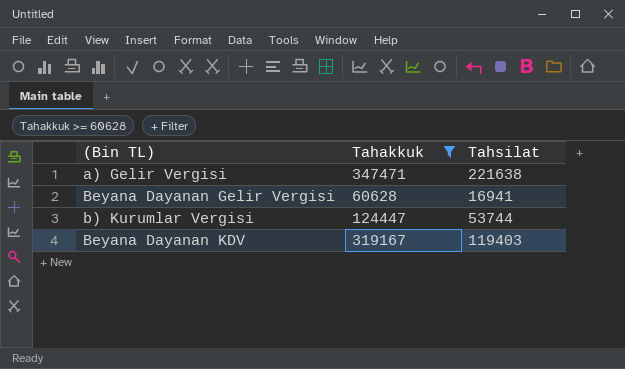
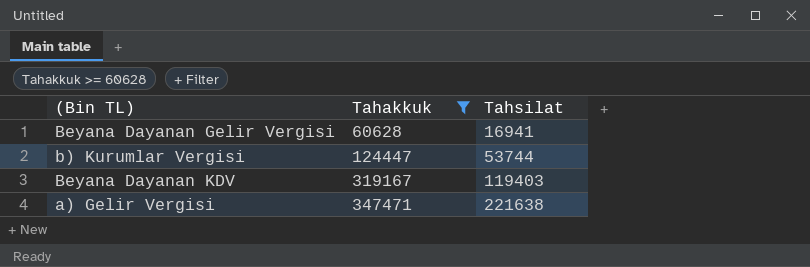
row order: none -> Tahakkuk ascending

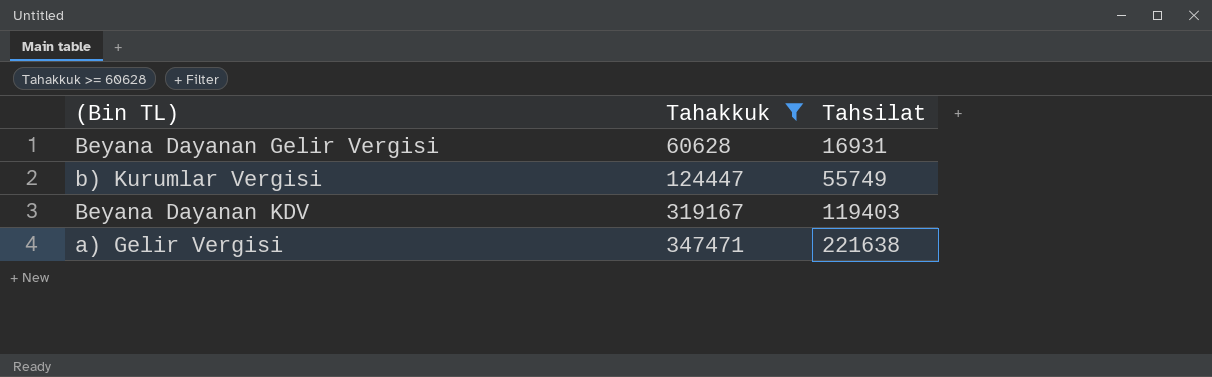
Beyana Dayanan Gelir Vergisi | Tahsilat: 16941 -> 16931
b) Kurumlar Vergisi | Tahsilat: 53744 -> 55749

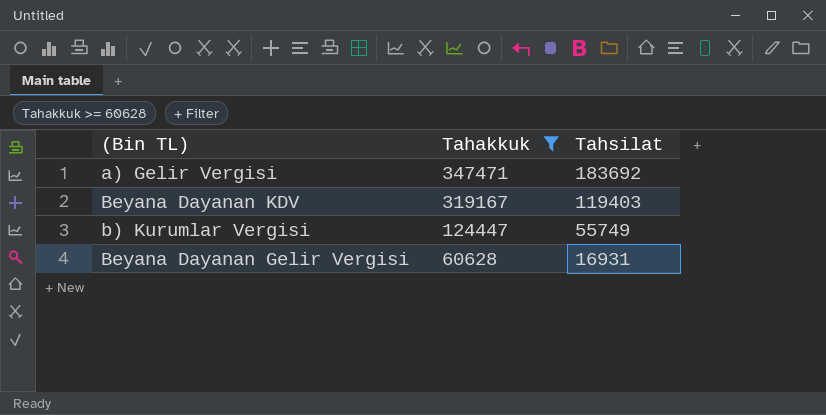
row order: Tahakkuk ascending -> Tahakkuk descending
a) Gelir Vergisi | Tahsilat: 221638 -> 183692

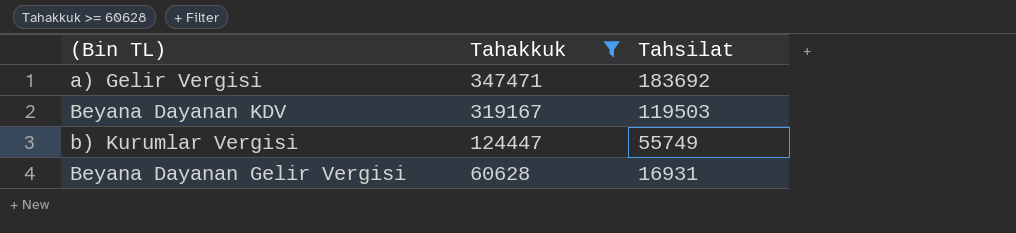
Beyana Dayanan KDV | Tahsilat: 119403 -> 119503

